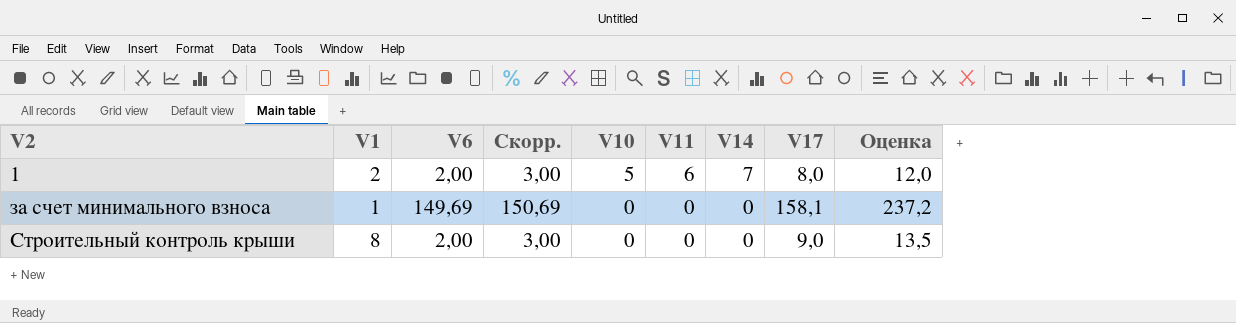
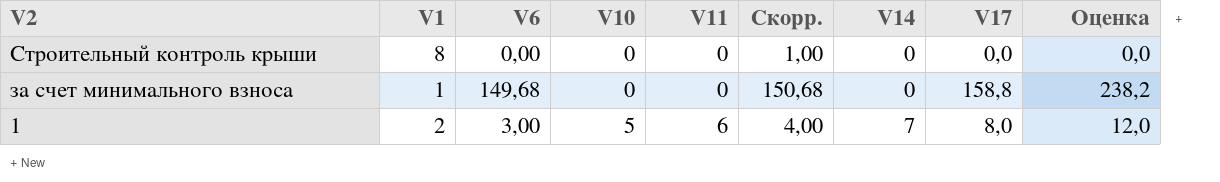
row order: V2 ascending -> V2 descending
column Скорр. | position: 4 -> 6
Строительный контроль крыши | V6: 2,00 -> 0,00
Строительный контроль крыши | Скорр.: 3,00 -> 1,00
Строительный контроль крыши | V17: 9,0 -> 0,0
Строительный контроль крыши | Оценка: 13,5 -> 0,0
за счет минимального взноса | V6: 149,69 -> 149,68
за счет минимального взноса | Скорр.: 150,69 -> 150,68
за счет минимального взноса | V17: 158,1 -> 158,8
за счет минимального взноса | Оценка: 237,2 -> 238,2
1 | V6: 2,00 -> 3,00
1 | Скорр.: 3,00 -> 4,00

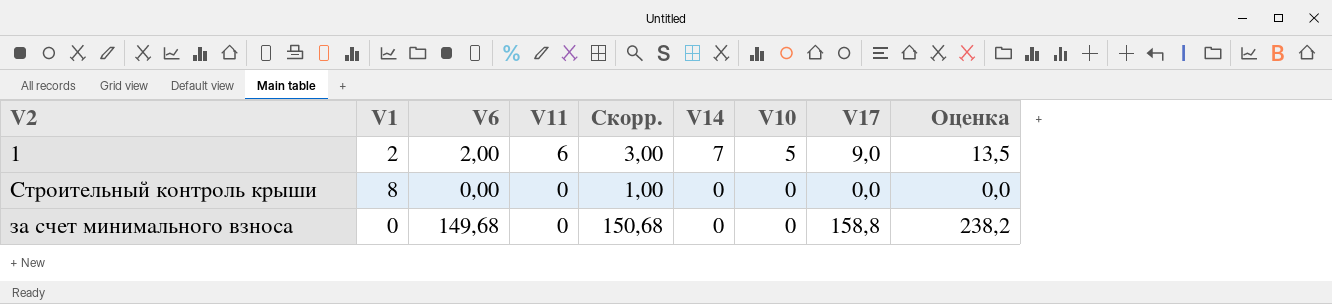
row order: V2 descending -> V11 descending
column V10 | position: 4 -> 7
1 | V6: 3,00 -> 2,00
1 | Скорр.: 4,00 -> 3,00
1 | V17: 8,0 -> 9,0
1 | Оценка: 12,0 -> 13,5
за счет минимального взноса | V1: 1 -> 0

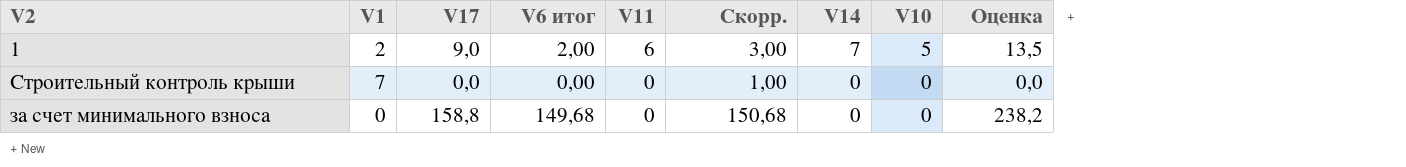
column V17 | position: 8 -> 3
column name: V6 -> V6 итог
Строительный контроль крыши | V1: 8 -> 7

